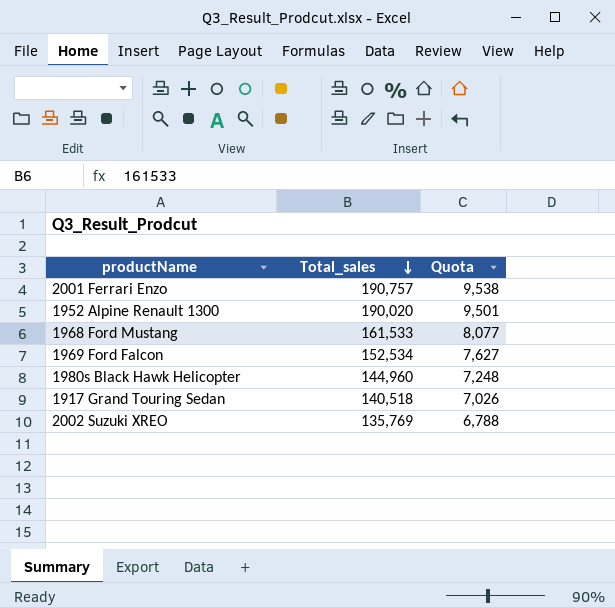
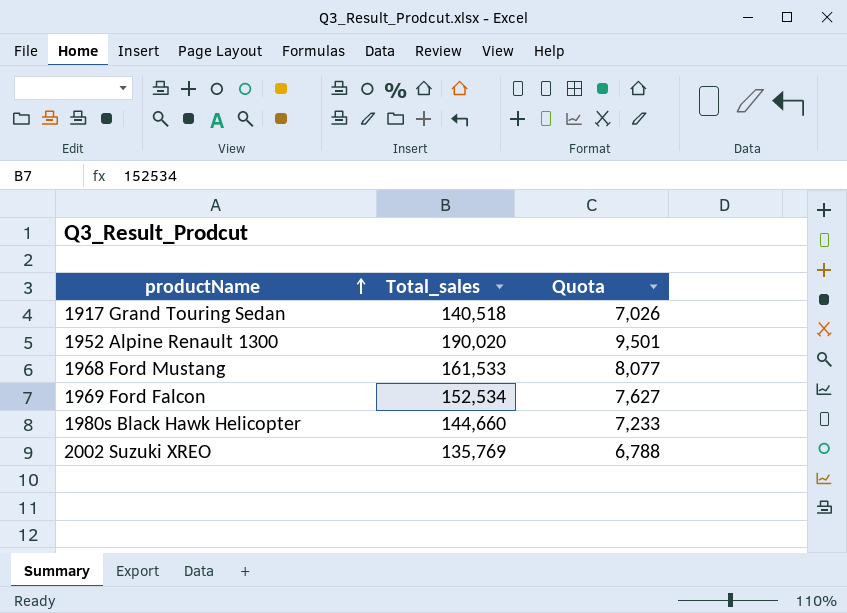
row order: Total_sales descending -> productName ascending
row 2001 Ferrari Enzo: 190,757 | 9,538 -> none
1980s Black Hawk Helicopter | Total_sales: 144,960 -> 144,660
1980s Black Hawk Helicopter | Quota: 7,248 -> 7,233

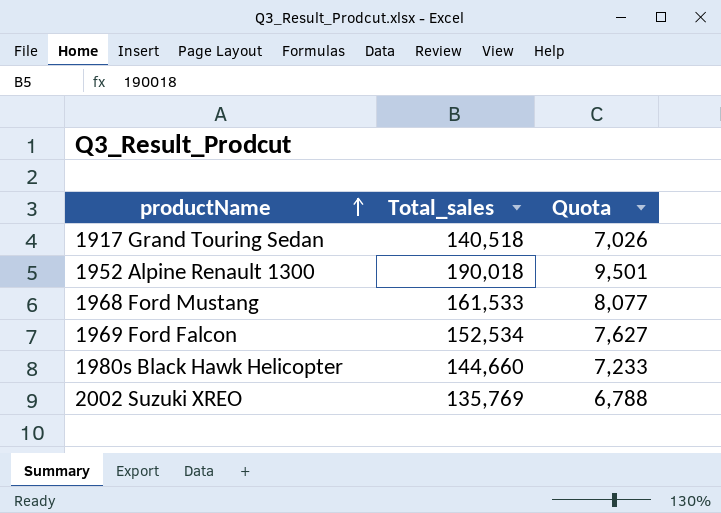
1952 Alpine Renault 1300 | Total_sales: 190,020 -> 190,018

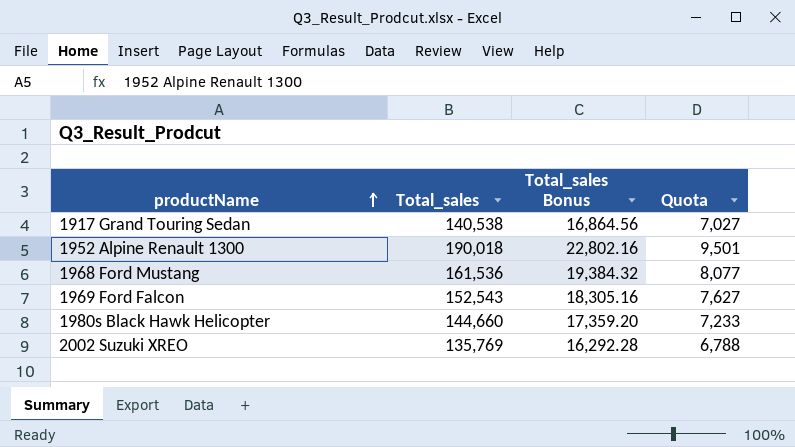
column Total_sales Bonus | formula: none -> [Total_sales] * 0.12
1917 Grand Touring Sedan | Total_sales: 140,518 -> 140,538
1917 Grand Touring Sedan | Quota: 7,026 -> 7,027
1968 Ford Mustang | Total_sales: 161,533 -> 161,536
1969 Ford Falcon | Total_sales: 152,534 -> 152,543

